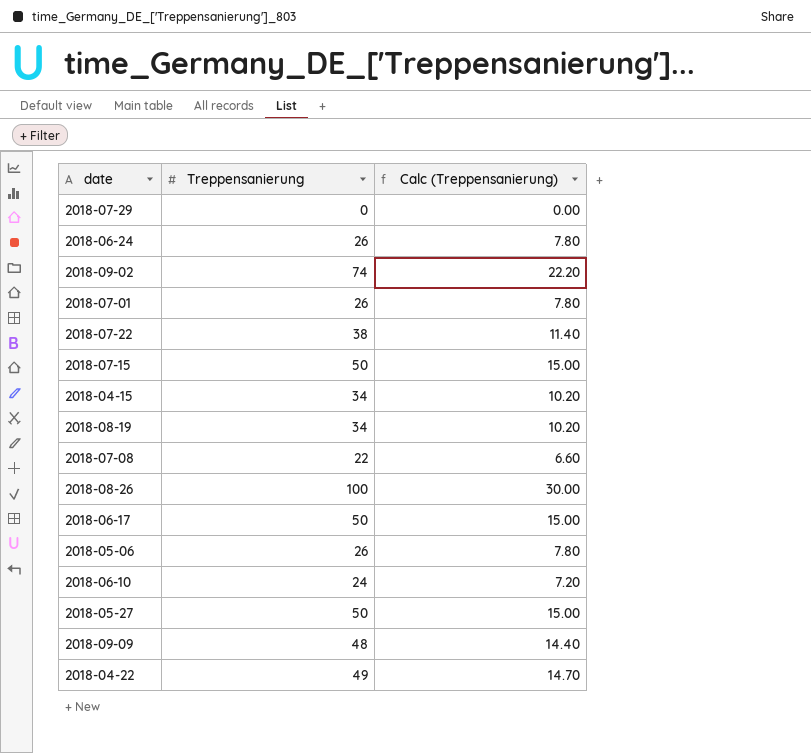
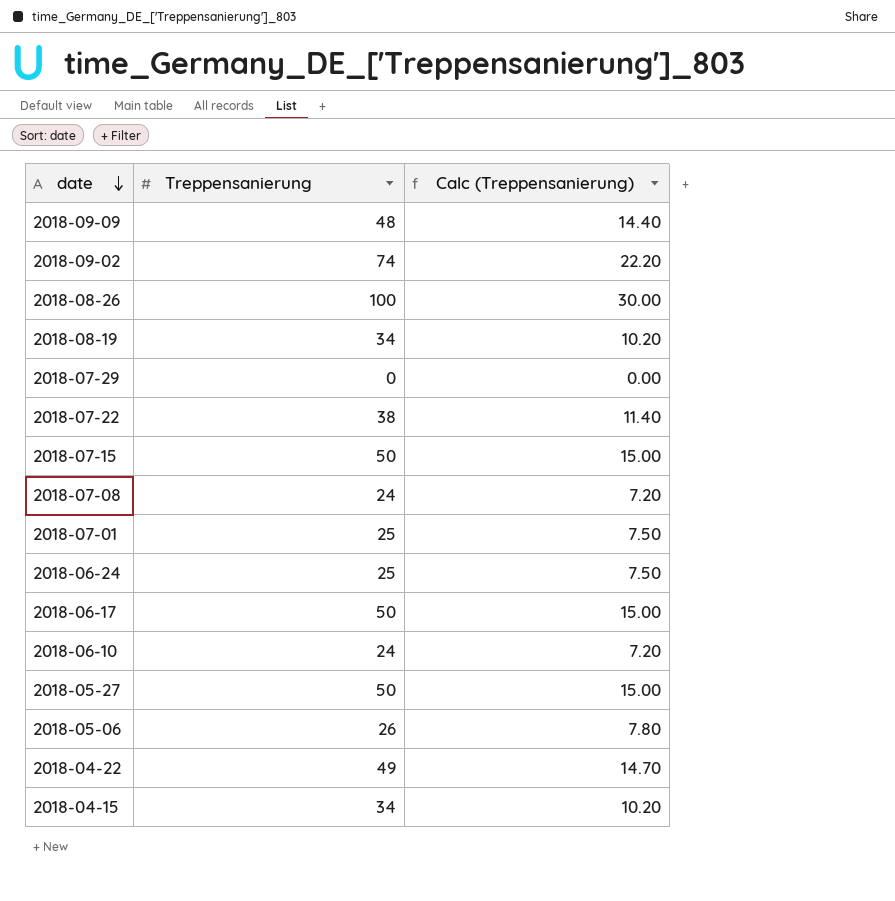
row order: none -> date descending
2018-07-08 | Treppensanierung: 22 -> 24
2018-07-08 | Calc (Treppensanierung): 6.60 -> 7.20
2018-07-01 | Treppensanierung: 26 -> 25
2018-07-01 | Calc (Treppensanierung): 7.80 -> 7.50
2018-06-24 | Treppensanierung: 26 -> 25
2018-06-24 | Calc (Treppensanierung): 7.80 -> 7.50

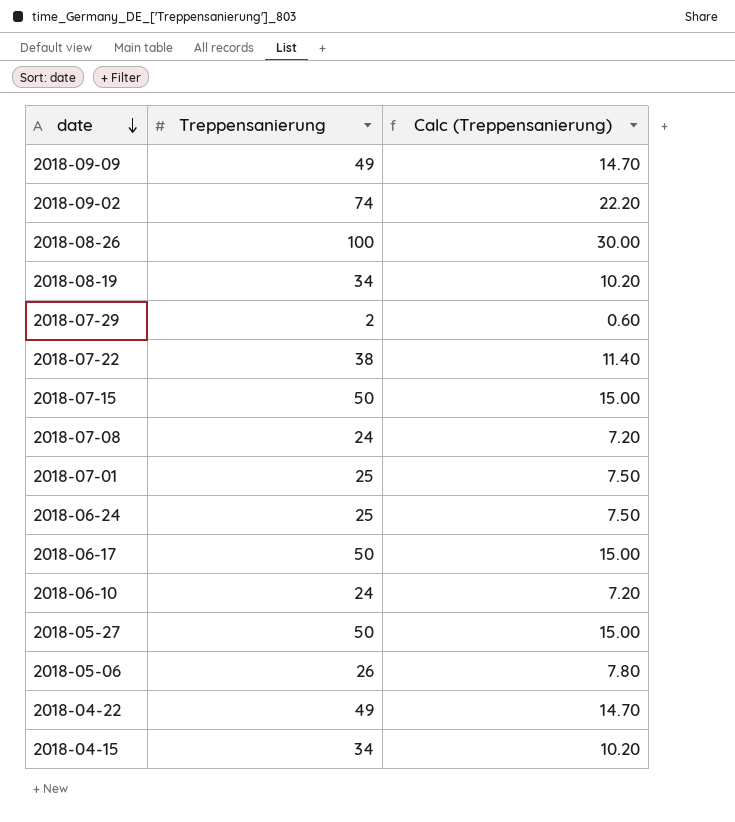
2018-09-09 | Treppensanierung: 48 -> 49
2018-09-09 | Calc (Treppensanierung): 14.40 -> 14.70
2018-07-29 | Treppensanierung: 0 -> 2
2018-07-29 | Calc (Treppensanierung): 0.00 -> 0.60

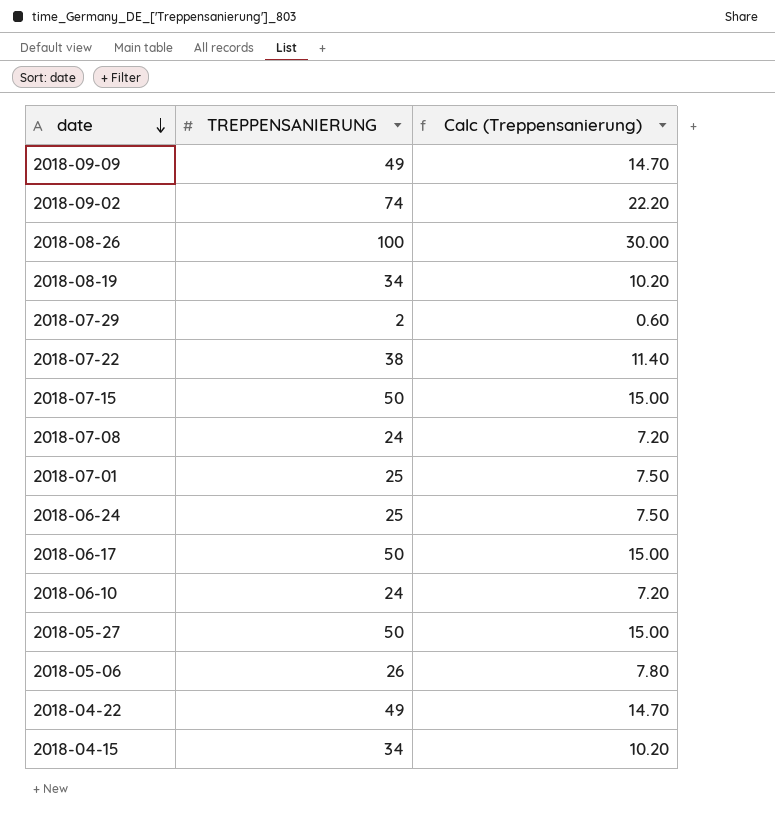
column name: Treppensanierung -> TREPPENSANIERUNG

